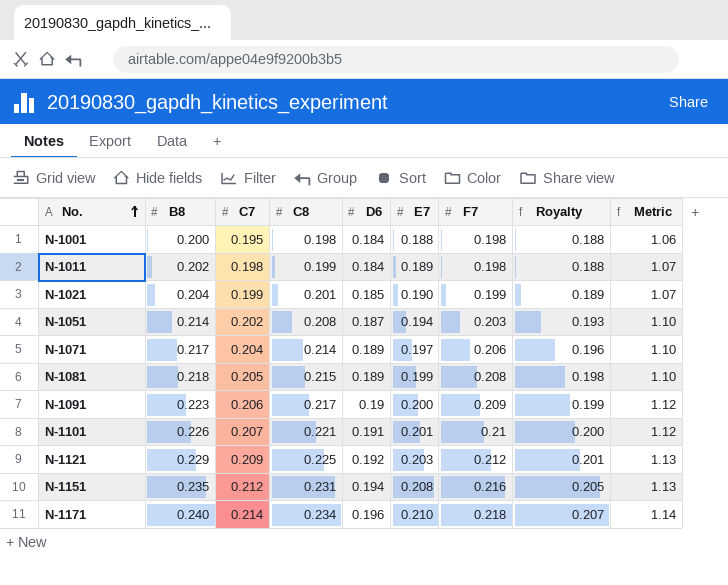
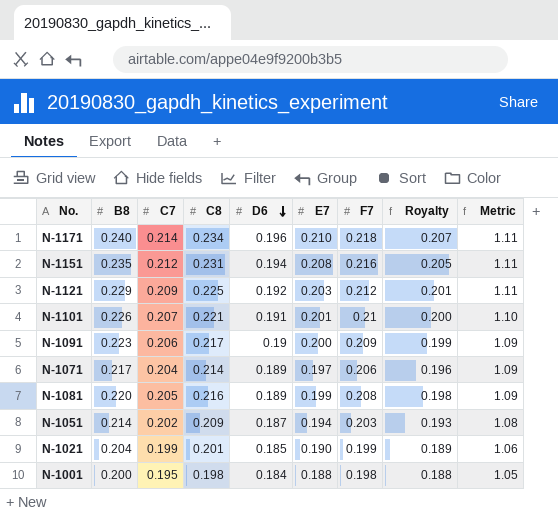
row order: No. ascending -> D6 descending
column Metric | formula: [B8] / [E7] -> [C8] / [E7]
row N-1011: 0.202 | 0.198 | 0.199 | 0.184 | 0.189 | 0.198 | 0.188 | 1.07 -> none
N-1081 | B8: 0.218 -> 0.220
N-1081 | C8: 0.215 -> 0.216
N-1051 | C8: 0.208 -> 0.209

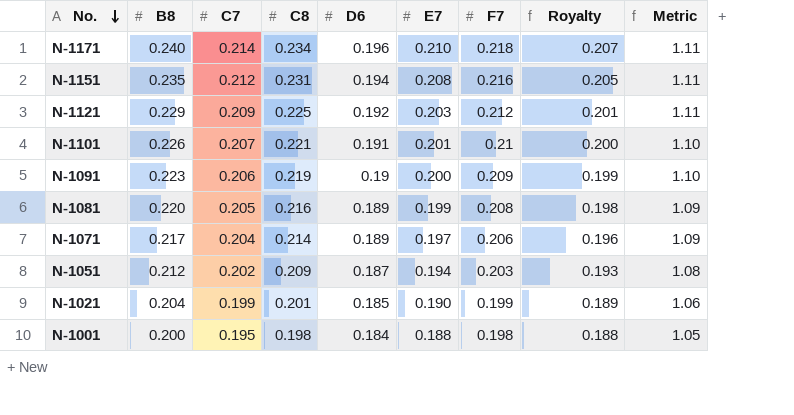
row order: D6 descending -> No. descending
N-1091 | C8: 0.217 -> 0.219
N-1091 | Metric: 1.09 -> 1.10
N-1051 | B8: 0.214 -> 0.212

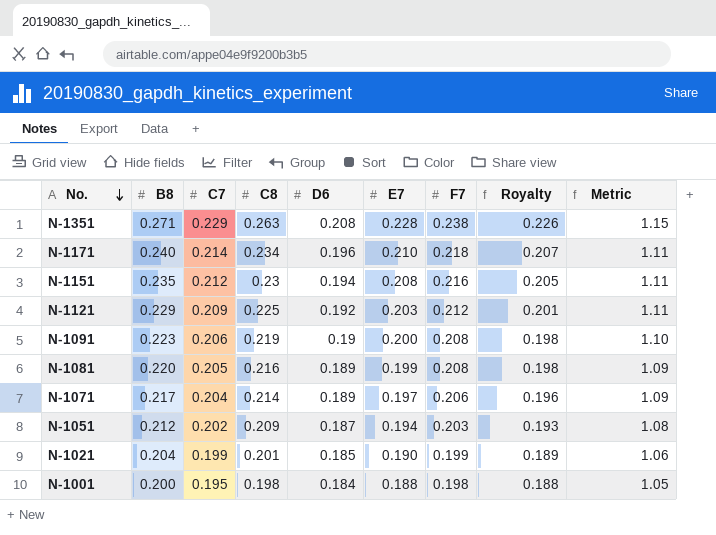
row N-1101: 0.226 | 0.207 | 0.221 | 0.191 | 0.201 | 0.21 | 0.200 | 1.10 -> none
row N-1351: none -> 0.271 | 0.229 | 0.263 | 0.208 | 0.228 | 0.238 | 0.226 | 1.15
N-1151 | C8: 0.231 -> 0.23
N-1091 | F7: 0.209 -> 0.208
N-1091 | Royalty: 0.199 -> 0.198

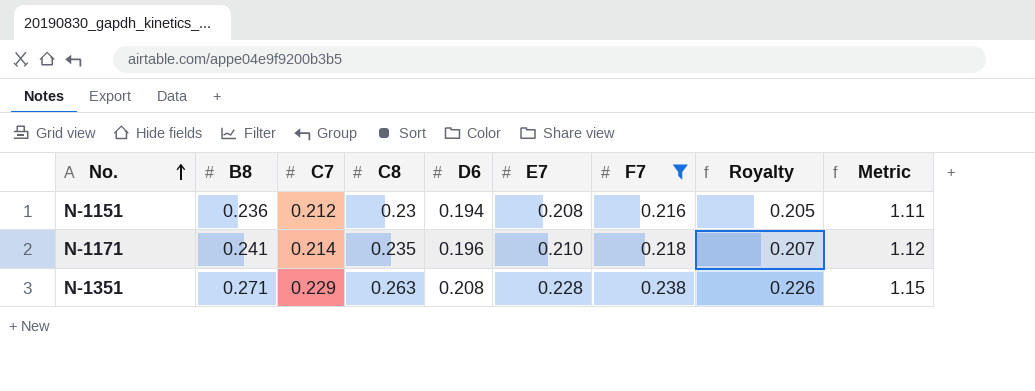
filter: none -> F7 >= 0.216
row order: No. descending -> No. ascending
N-1151 | B8: 0.235 -> 0.236
N-1171 | B8: 0.240 -> 0.241
N-1171 | C8: 0.234 -> 0.235
N-1171 | Metric: 1.11 -> 1.12

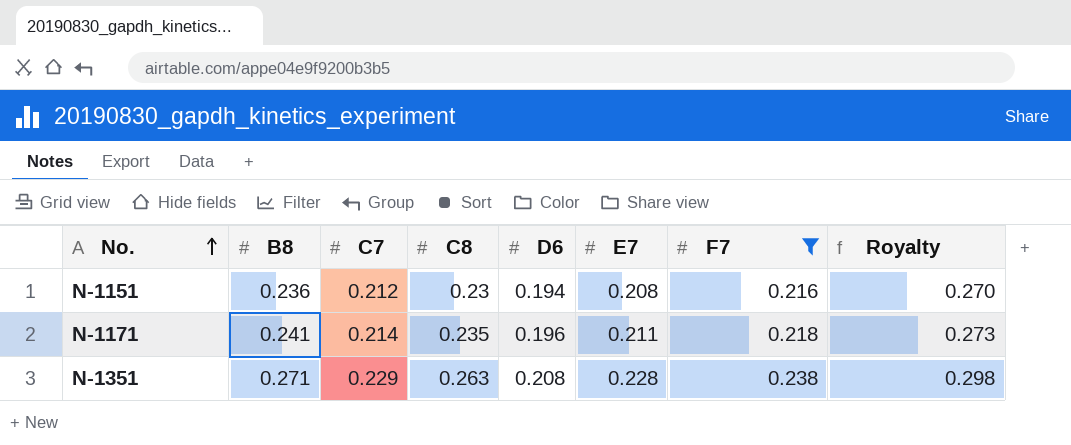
column Metric | formula: [C8] / [E7] -> none
column Royalty | formula: [F7] * 0.95 -> [F7] * 1.25
N-1171 | E7: 0.210 -> 0.211

